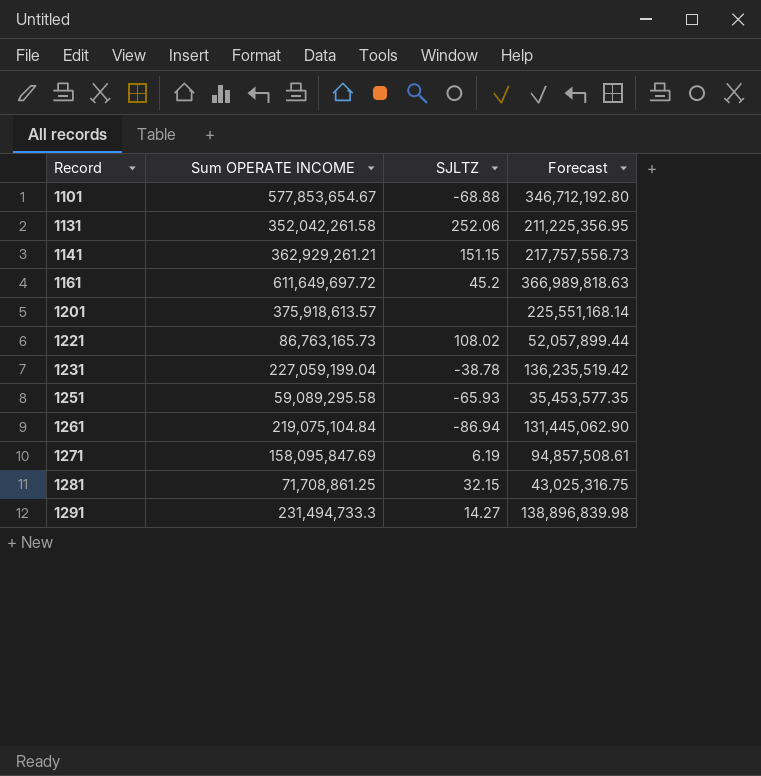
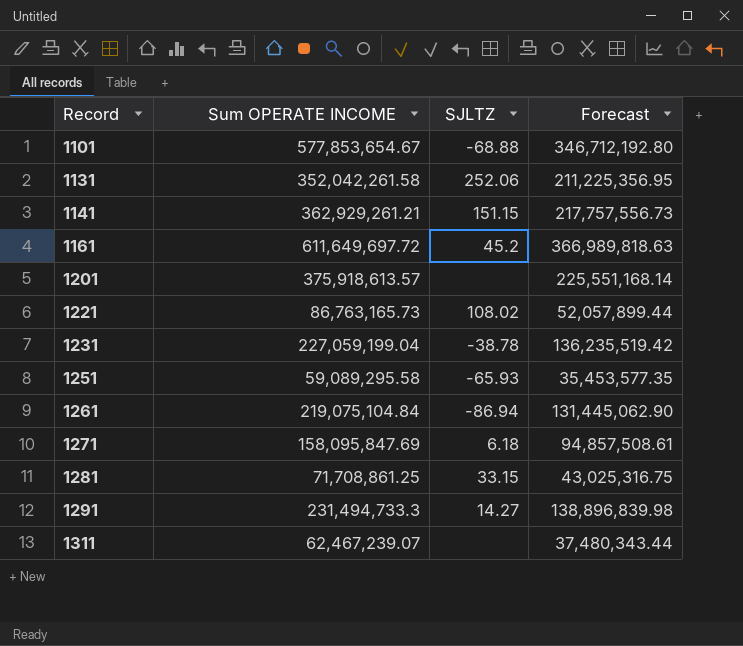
1271 | SJLTZ: 6.19 -> 6.18
1281 | SJLTZ: 32.15 -> 33.15
row 1311: none -> 62,467,239.07 | none | 37,480,343.44

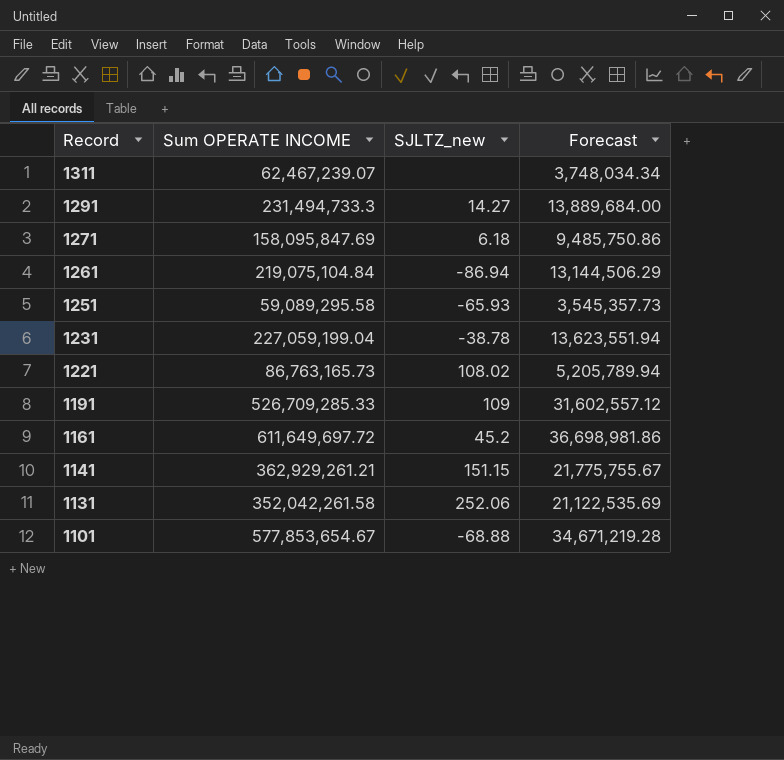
row order: Record ascending -> Record descending
column name: SJLTZ -> SJLTZ_new
column Forecast | formula: [Sum OPERATE INCOME] * 0.6 -> [Sum OPERATE INCOME] * 0.06
row 1201: 375,918,613.57 | none | 225,551,168.14 -> none
row 1281: 71,708,861.25 | 33.15 | 43,025,316.75 -> none
row 1191: none -> 526,709,285.33 | 109 | 31,602,557.12

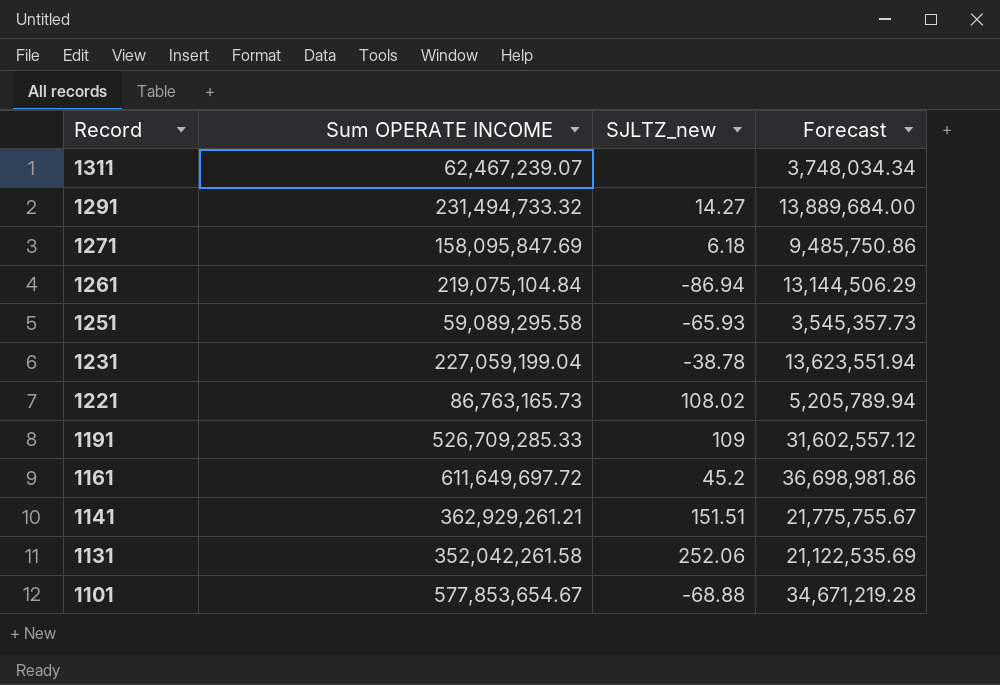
1291 | Sum OPERATE INCOME: 231,494,733.3 -> 231,494,733.32
1141 | SJLTZ_new: 151.15 -> 151.51

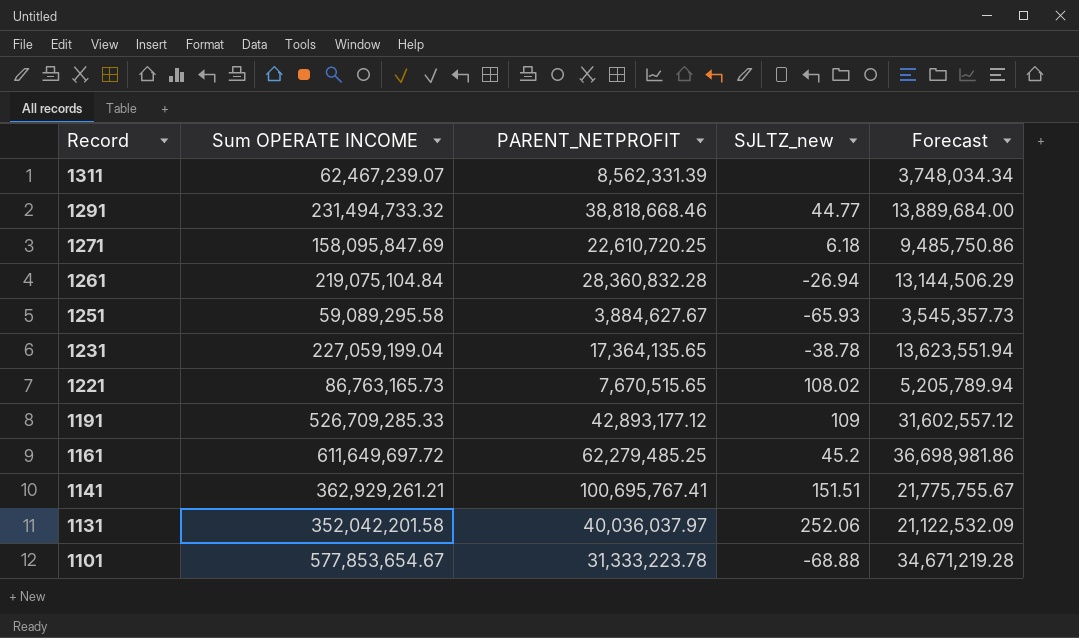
column PARENT_NETPROFIT | position: none -> 3
1291 | SJLTZ_new: 14.27 -> 44.77
1261 | SJLTZ_new: -86.94 -> -26.94
1131 | Sum OPERATE INCOME: 352,042,261.58 -> 352,042,201.58
1131 | Forecast: 21,122,535.69 -> 21,122,532.09

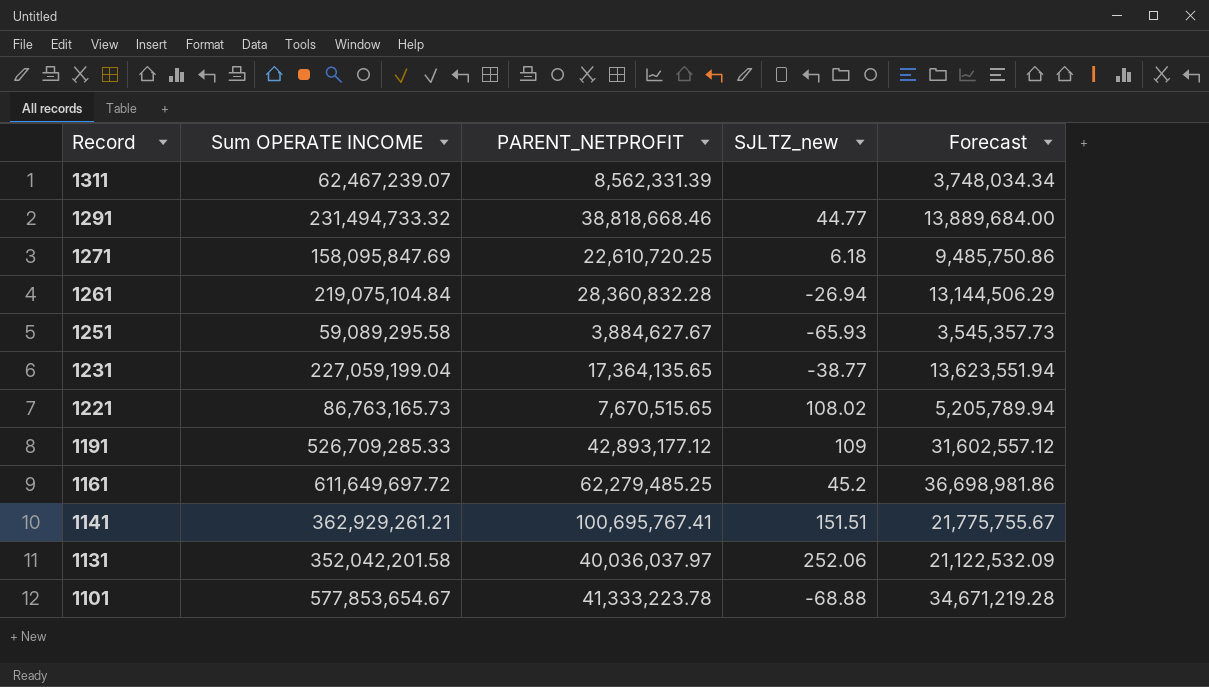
1231 | SJLTZ_new: -38.78 -> -38.77
1101 | PARENT_NETPROFIT: 31,333,223.78 -> 41,333,223.78

